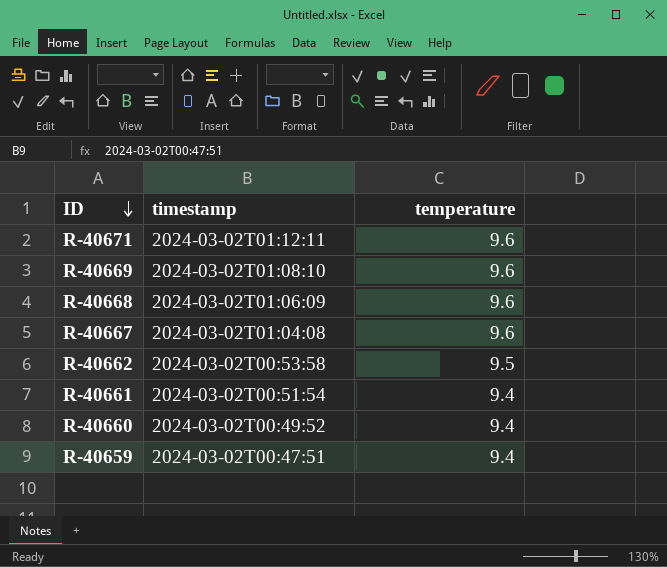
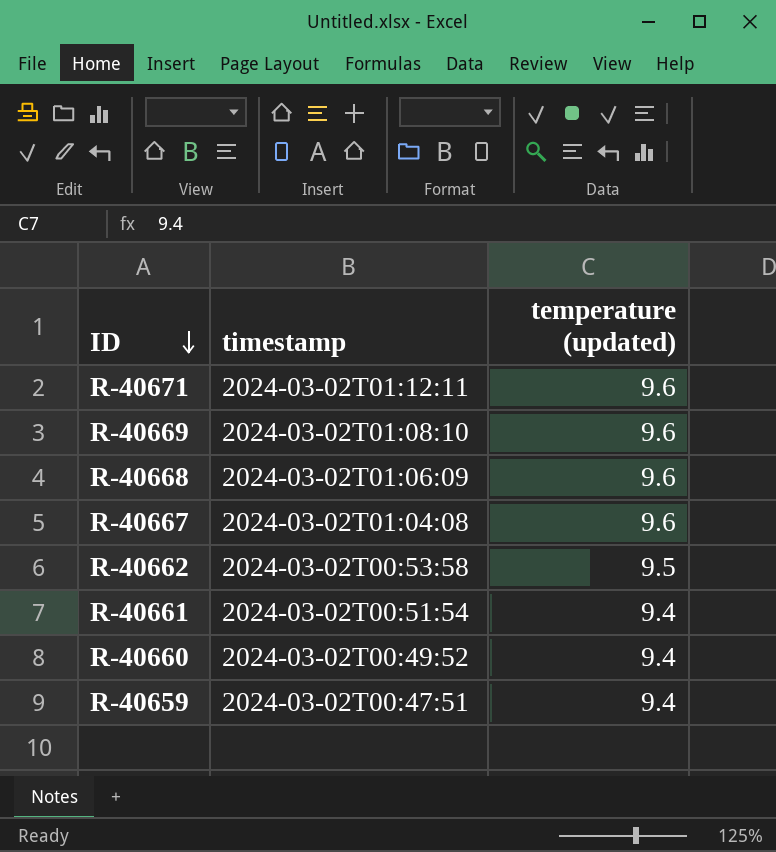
column name: temperature -> temperature (updated)

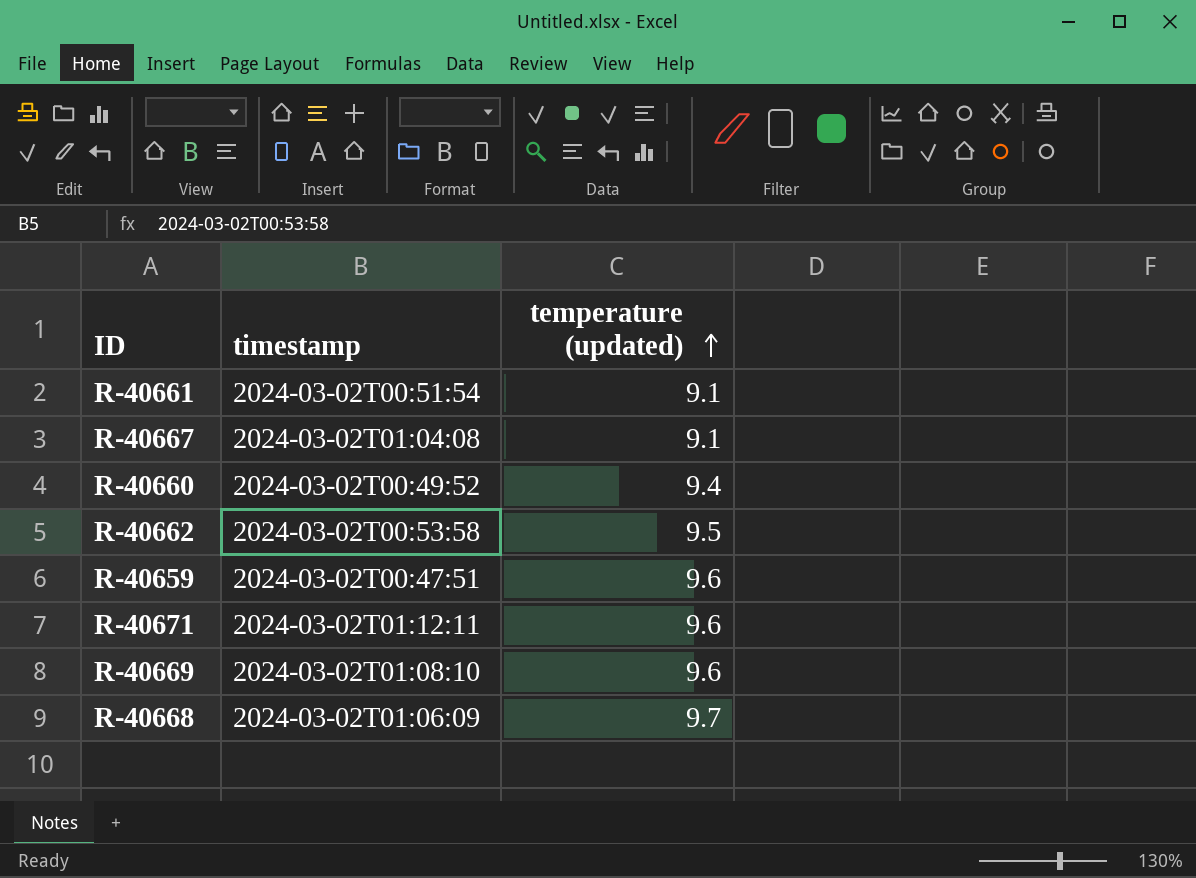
row order: ID descending -> temperature (updated) ascending
R-40661 | temperature (updated): 9.4 -> 9.1
R-40667 | temperature (updated): 9.6 -> 9.1
R-40659 | temperature (updated): 9.4 -> 9.6
R-40668 | temperature (updated): 9.6 -> 9.7

